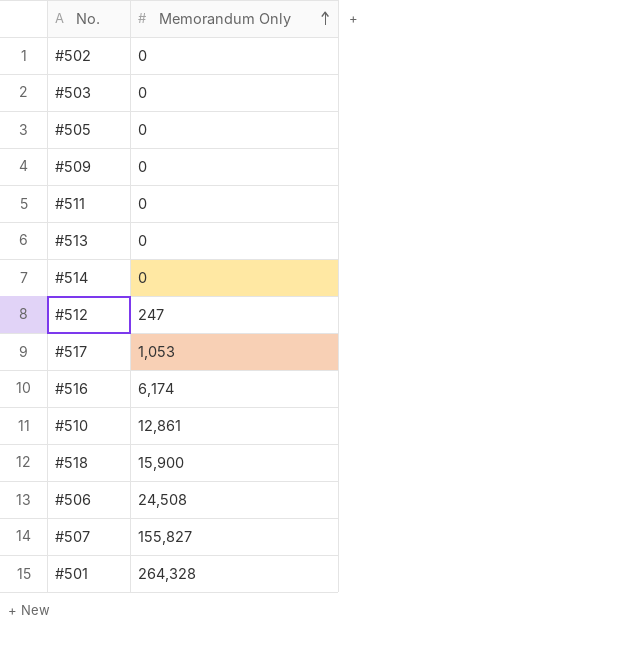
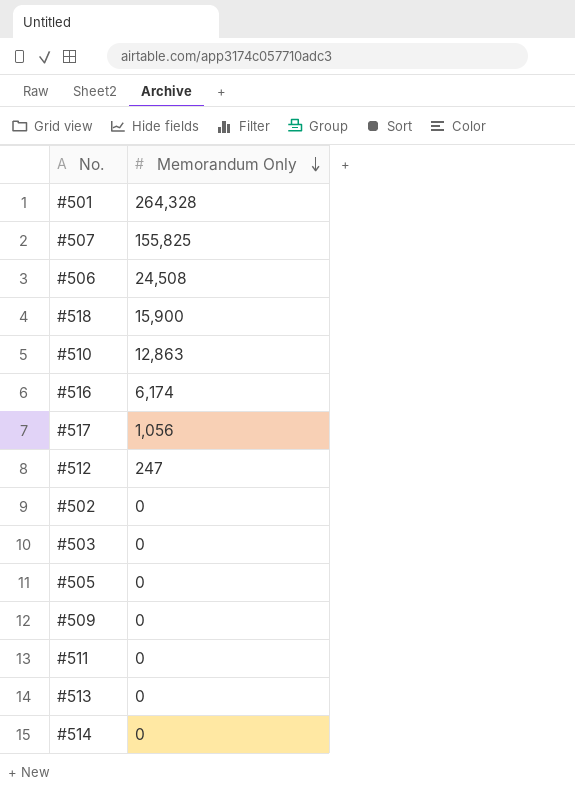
row order: Memorandum Only ascending -> Memorandum Only descending
#507 | Memorandum Only: 155,827 -> 155,825
#510 | Memorandum Only: 12,861 -> 12,863
#517 | Memorandum Only: 1,053 -> 1,056

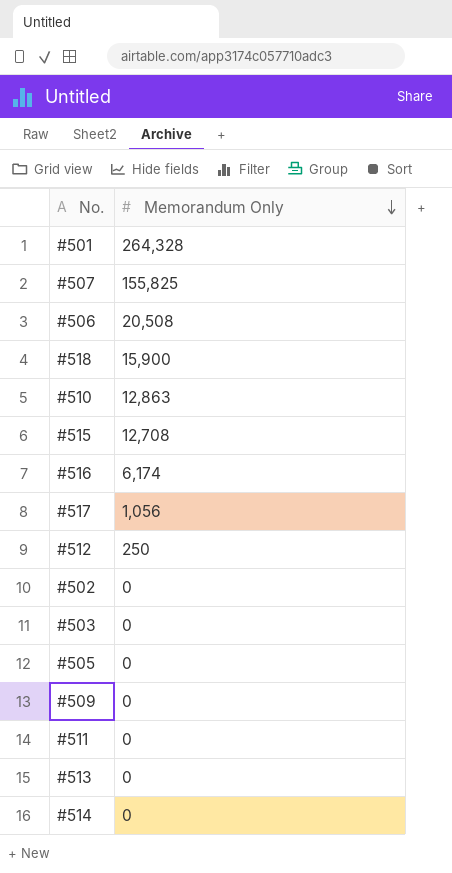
#506 | Memorandum Only: 24,508 -> 20,508
row #515: none -> 12,708
#512 | Memorandum Only: 247 -> 250

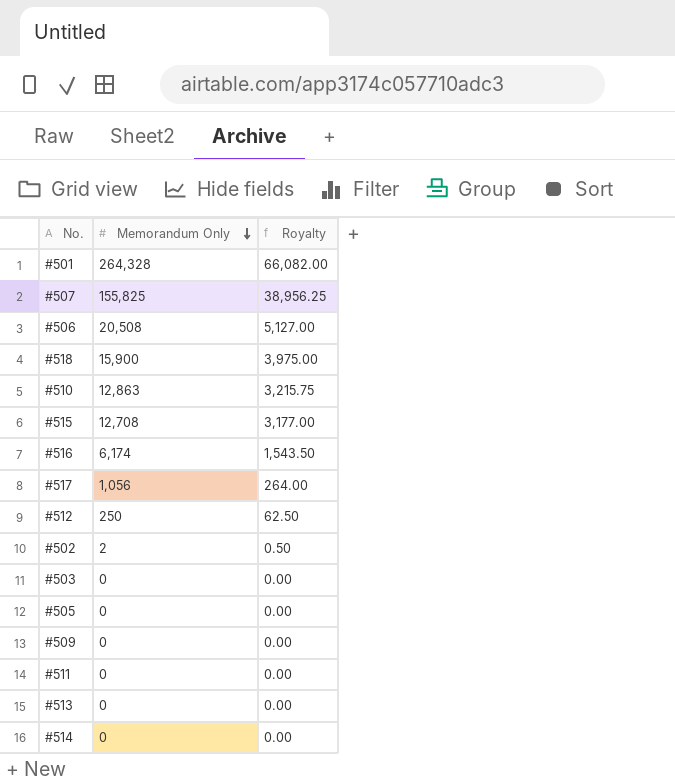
column Royalty | formula: none -> [Memorandum Only] * 0.25
#502 | Memorandum Only: 0 -> 2

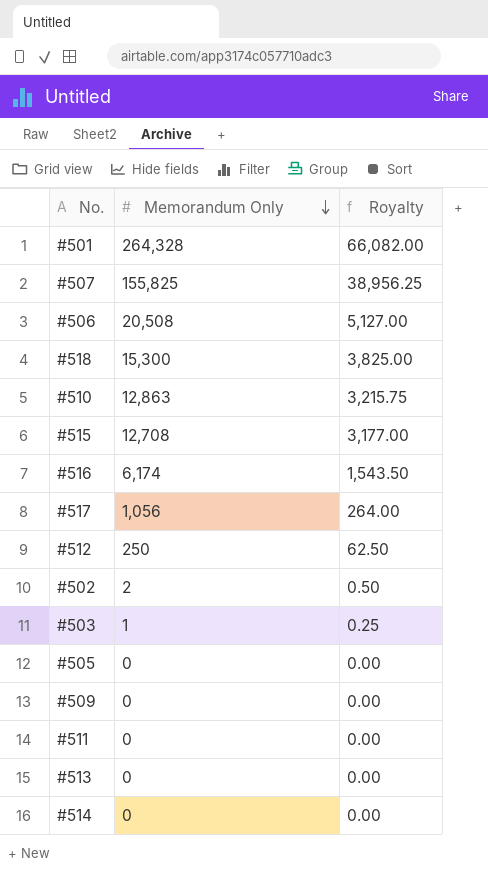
#518 | Memorandum Only: 15,900 -> 15,300
#518 | Royalty: 3,975.00 -> 3,825.00
#503 | Memorandum Only: 0 -> 1
#503 | Royalty: 0.00 -> 0.25

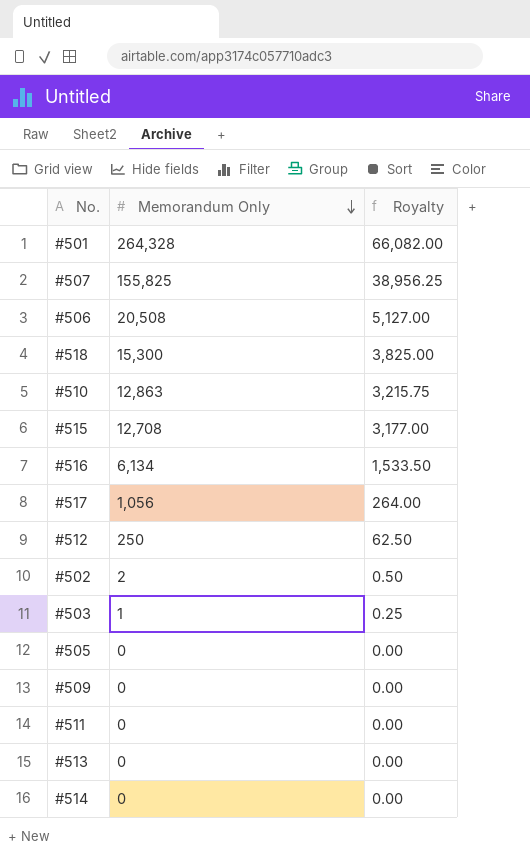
#516 | Memorandum Only: 6,174 -> 6,134
#516 | Royalty: 1,543.50 -> 1,533.50

